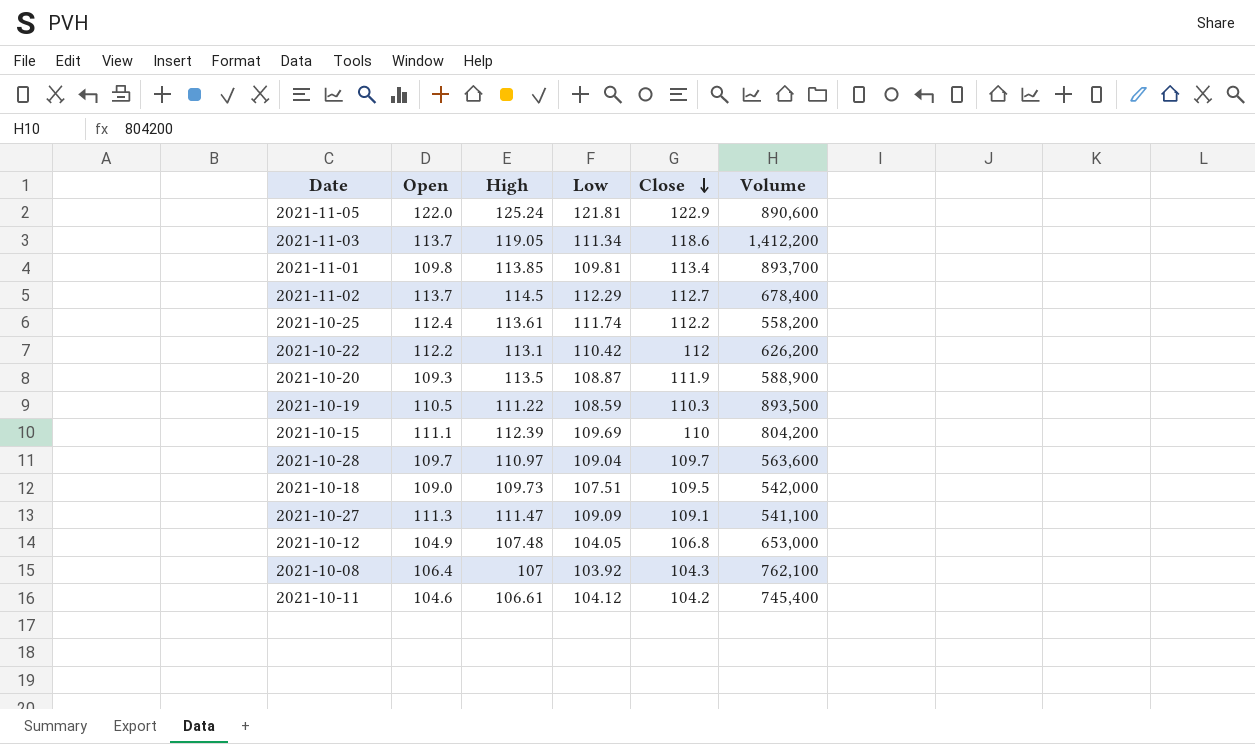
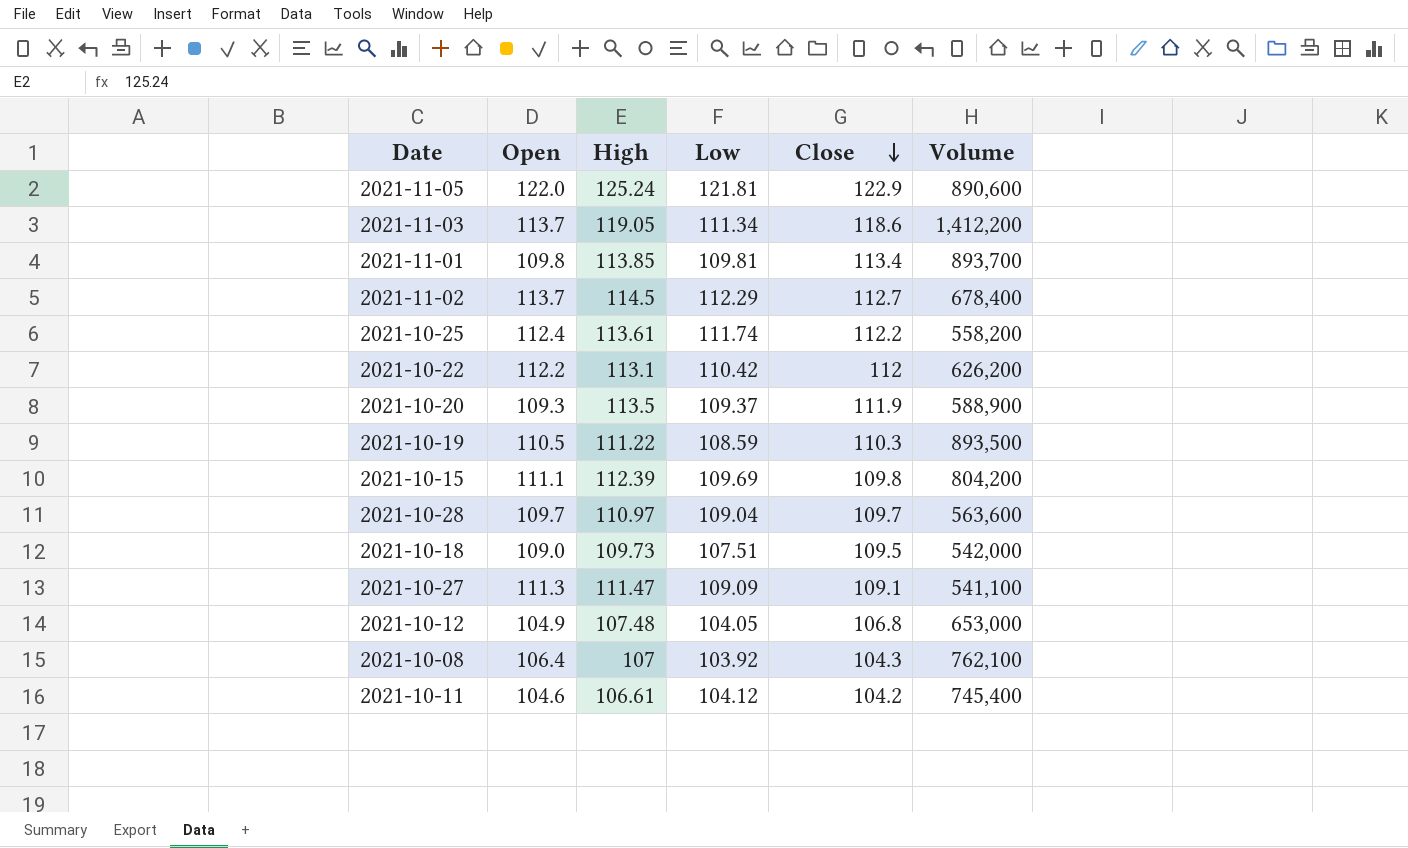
2021-10-20 | Low: 108.87 -> 109.37
2021-10-15 | Close: 110 -> 109.8

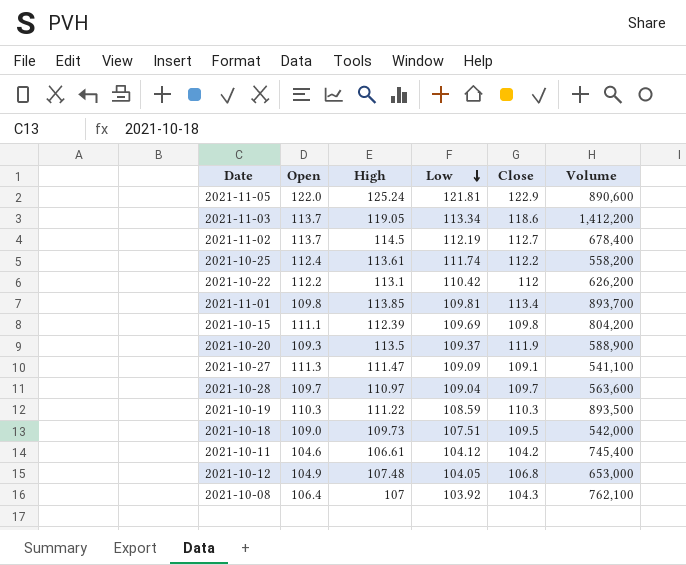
row order: Close descending -> Low descending
2021-11-03 | Low: 111.34 -> 113.34
2021-11-02 | Low: 112.29 -> 112.19
2021-10-19 | Open: 110.5 -> 110.3

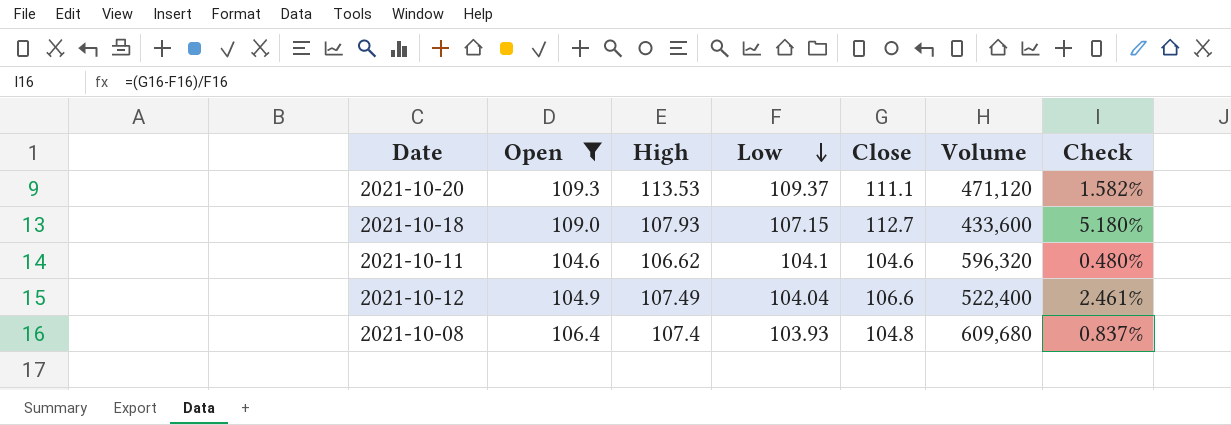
filter: none -> Open <= 109.3
column Check | formula: none -> ([Close] - [Low]) / [Low]
2021-10-20 | High: 113.5 -> 113.53
2021-10-20 | Close: 111.9 -> 111.1
2021-10-20 | Volume: 588,900 -> 471,120
2021-10-18 | High: 109.73 -> 107.93
2021-10-18 | Low: 107.51 -> 107.15
2021-10-18 | Close: 109.5 -> 112.7
2021-10-18 | Volume: 542,000 -> 433,600
2021-10-11 | High: 106.61 -> 106.62
2021-10-11 | Low: 104.12 -> 104.1
2021-10-11 | Close: 104.2 -> 104.6
2021-10-11 | Volume: 745,400 -> 596,320
2021-10-12 | High: 107.48 -> 107.49
2021-10-12 | Low: 104.05 -> 104.04
2021-10-12 | Close: 106.8 -> 106.6
2021-10-12 | Volume: 653,000 -> 522,400
2021-10-08 | High: 107 -> 107.4
2021-10-08 | Low: 103.92 -> 103.93
2021-10-08 | Close: 104.3 -> 104.8
2021-10-08 | Volume: 762,100 -> 609,680

